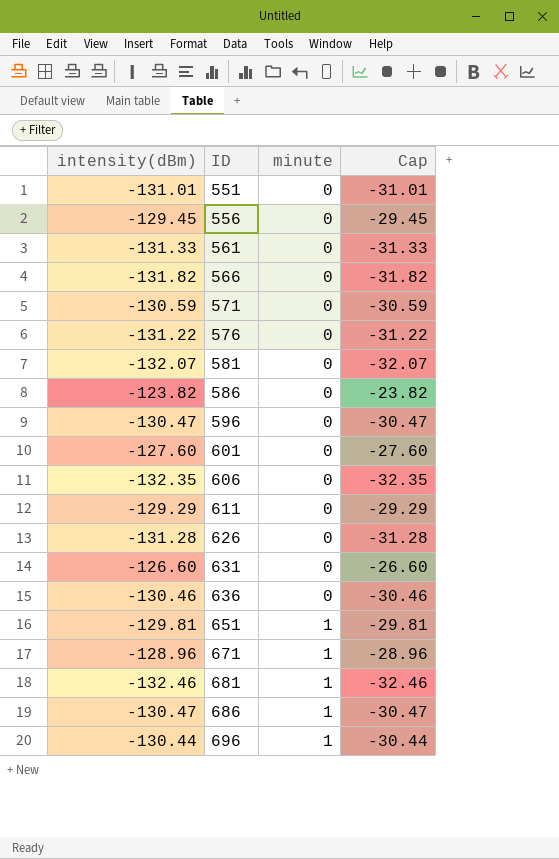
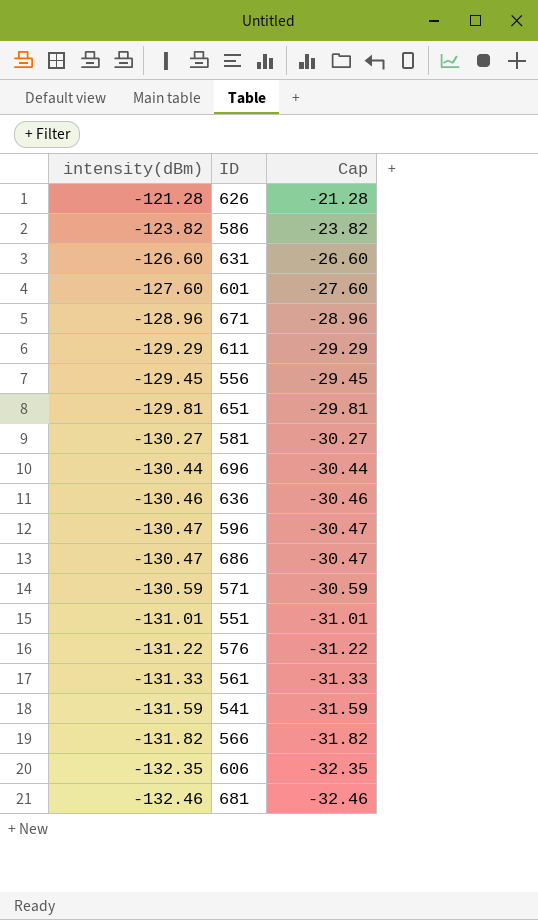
row order: ID ascending -> intensity(dBm) descending
column minute | position: 3 -> none
626 | intensity(dBm): -131.28 -> -121.28
626 | Cap: -31.28 -> -21.28
581 | intensity(dBm): -132.07 -> -130.27
581 | Cap: -32.07 -> -30.27
row 541: none -> -131.59 | -31.59

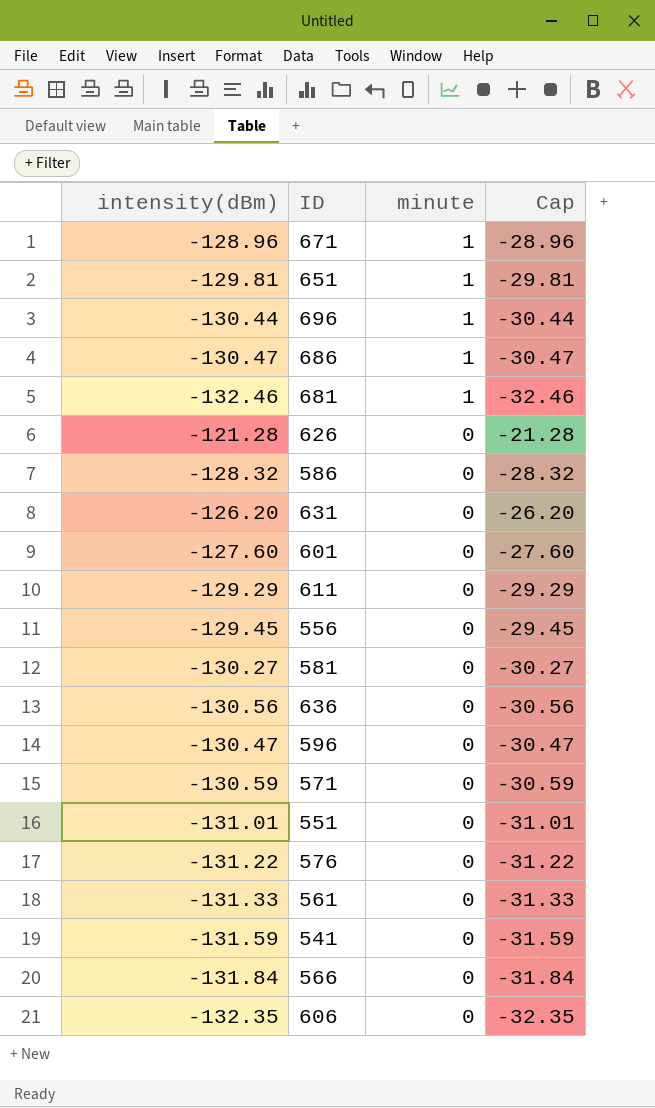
row order: intensity(dBm) descending -> minute descending
column minute | position: none -> 3
586 | intensity(dBm): -123.82 -> -128.32
586 | Cap: -23.82 -> -28.32
631 | intensity(dBm): -126.60 -> -126.20
631 | Cap: -26.60 -> -26.20
636 | intensity(dBm): -130.46 -> -130.56
636 | Cap: -30.46 -> -30.56
566 | intensity(dBm): -131.82 -> -131.84
566 | Cap: -31.82 -> -31.84

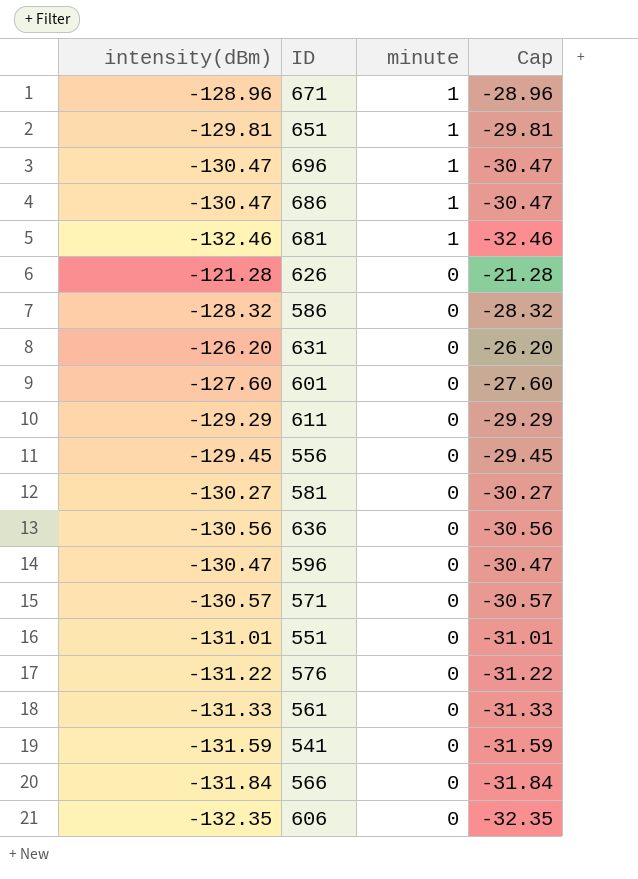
696 | intensity(dBm): -130.44 -> -130.47
696 | Cap: -30.44 -> -30.47
571 | intensity(dBm): -130.59 -> -130.57
571 | Cap: -30.59 -> -30.57

